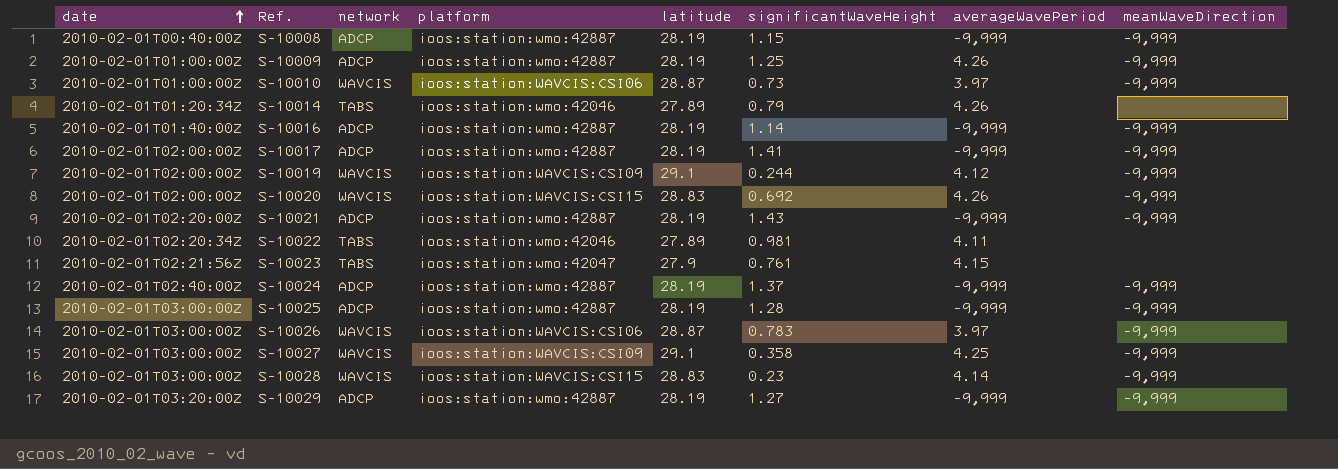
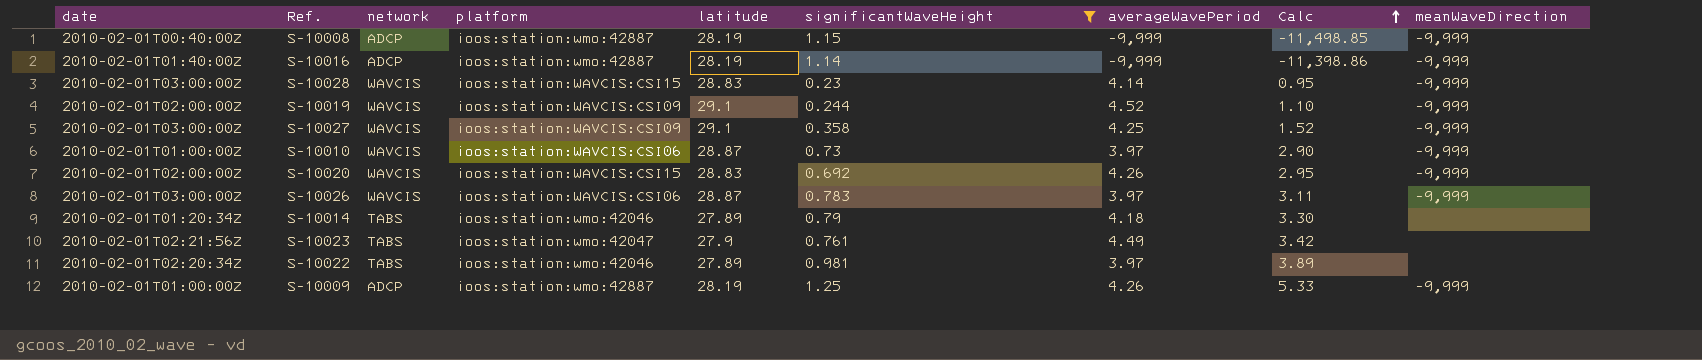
filter: none -> significantWaveHeight <= 1.25
row order: date ascending -> Calc ascending
column Calc | formula: none -> [significantWaveHeight] * [averageWavePeriod]
S-10019 | averageWavePeriod: 4.12 -> 4.52
S-10014 | averageWavePeriod: 4.26 -> 4.18
S-10023 | averageWavePeriod: 4.15 -> 4.49
S-10022 | averageWavePeriod: 4.11 -> 3.97

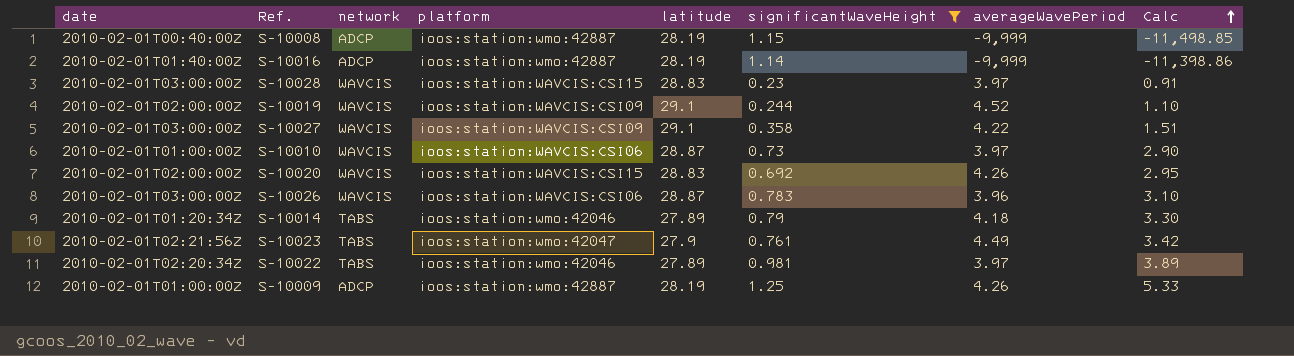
column meanWaveDirection | position: 9 -> none
S-10028 | averageWavePeriod: 4.14 -> 3.97
S-10028 | Calc: 0.95 -> 0.91
S-10027 | averageWavePeriod: 4.25 -> 4.22
S-10027 | Calc: 1.52 -> 1.51
S-10026 | averageWavePeriod: 3.97 -> 3.96
S-10026 | Calc: 3.11 -> 3.10

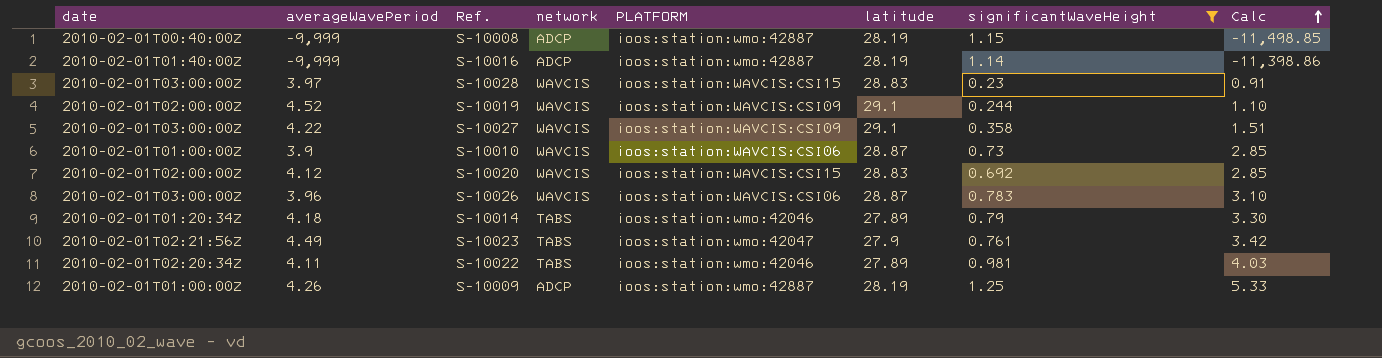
column averageWavePeriod | position: 7 -> 2
column name: platform -> PLATFORM
S-10010 | averageWavePeriod: 3.97 -> 3.9
S-10010 | Calc: 2.90 -> 2.85
S-10020 | averageWavePeriod: 4.26 -> 4.12
S-10020 | Calc: 2.95 -> 2.85
S-10022 | averageWavePeriod: 3.97 -> 4.11
S-10022 | Calc: 3.89 -> 4.03

